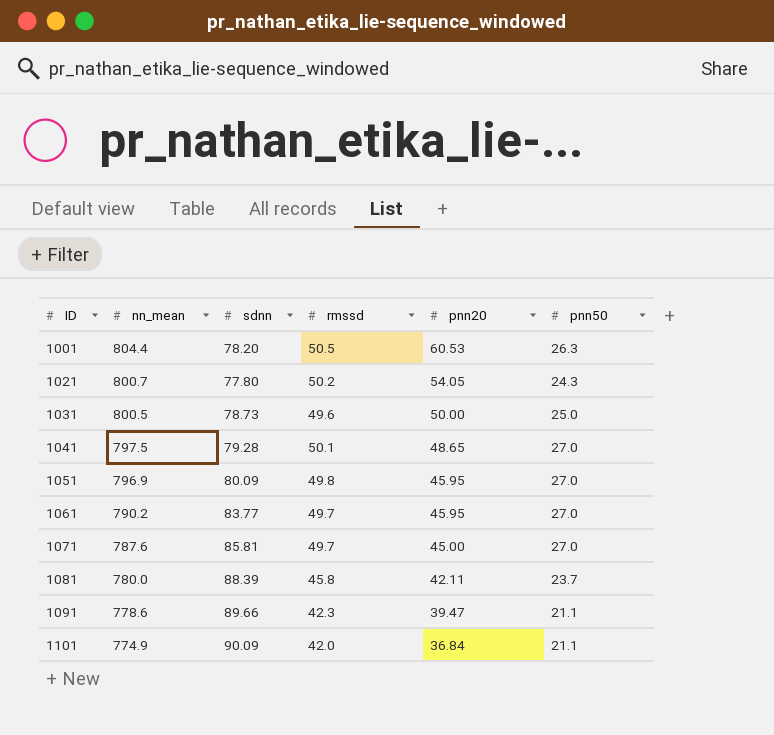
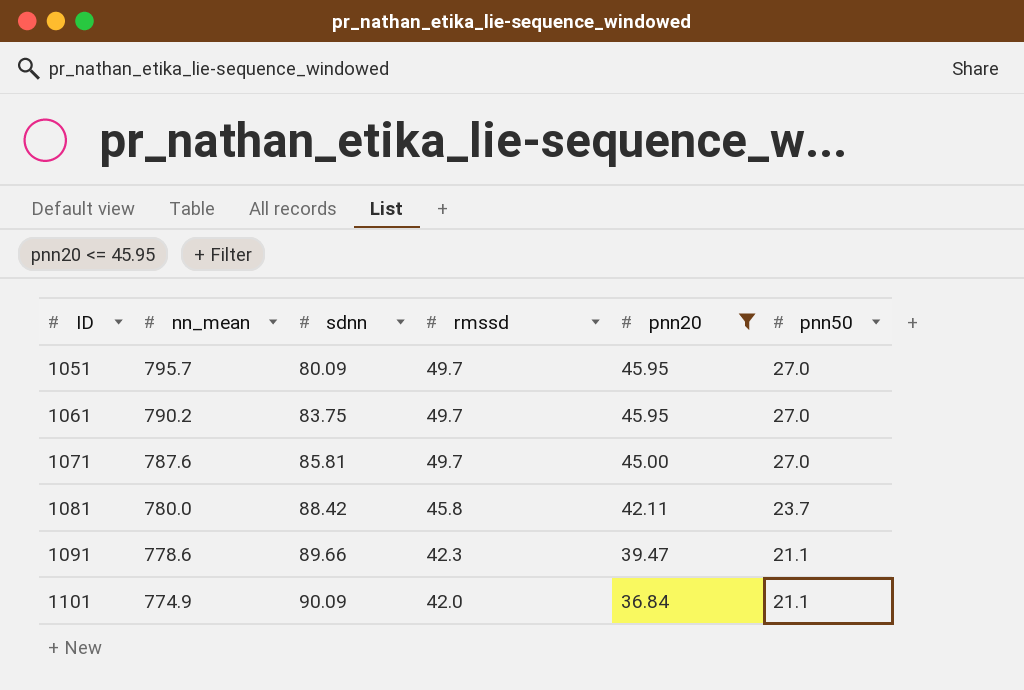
filter: none -> pnn20 <= 45.95
1051 | nn_mean: 796.9 -> 795.7
1051 | rmssd: 49.8 -> 49.7
1061 | sdnn: 83.77 -> 83.75
1081 | sdnn: 88.39 -> 88.42

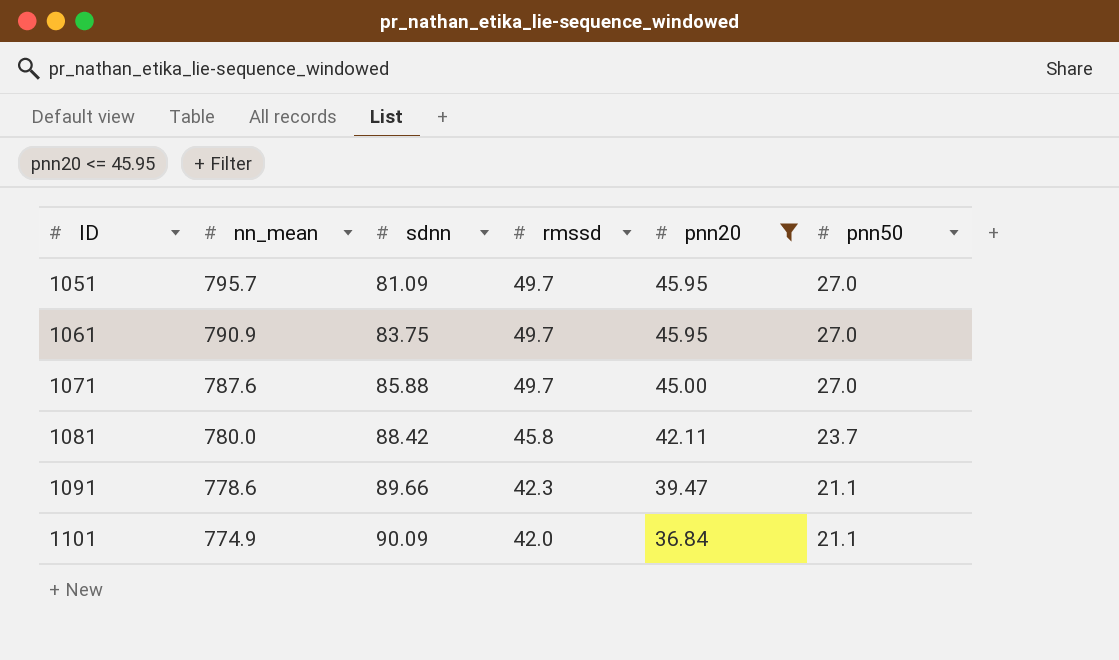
1051 | sdnn: 80.09 -> 81.09
1061 | nn_mean: 790.2 -> 790.9
1071 | sdnn: 85.81 -> 85.88

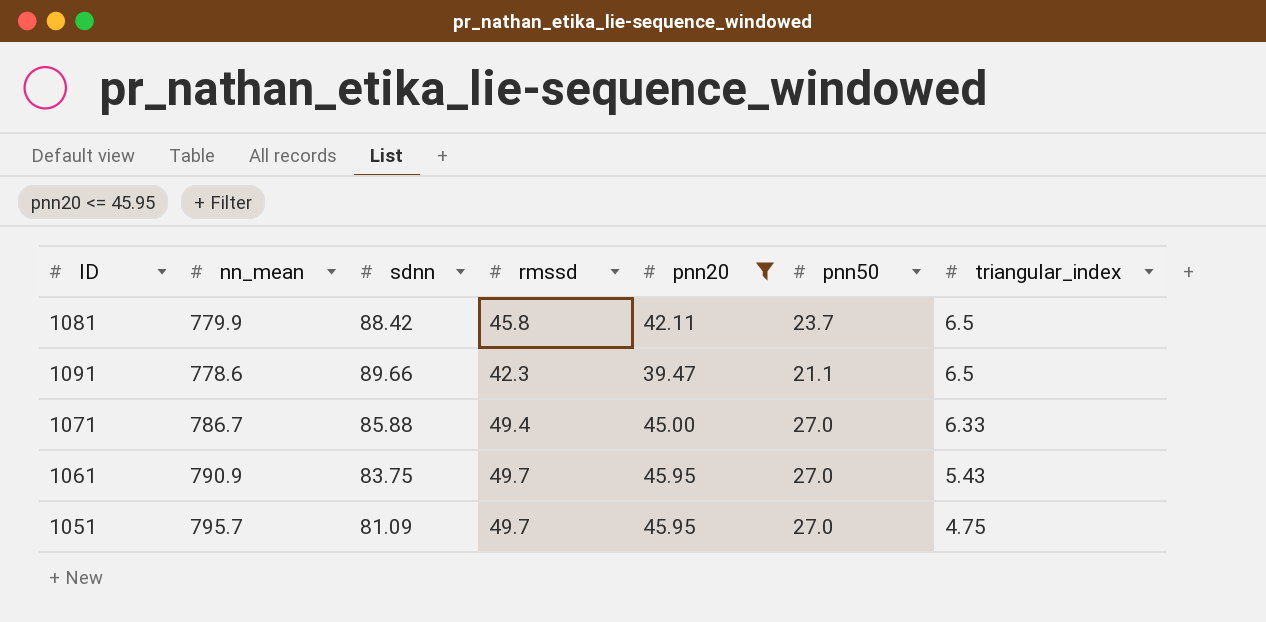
row order: ID ascending -> triangular_index descending
column triangular_index | position: none -> 7
row 1101: 774.9 | 90.09 | 42.0 | 36.84 | 21.1 -> none
1081 | nn_mean: 780.0 -> 779.9
1071 | nn_mean: 787.6 -> 786.7
1071 | rmssd: 49.7 -> 49.4

